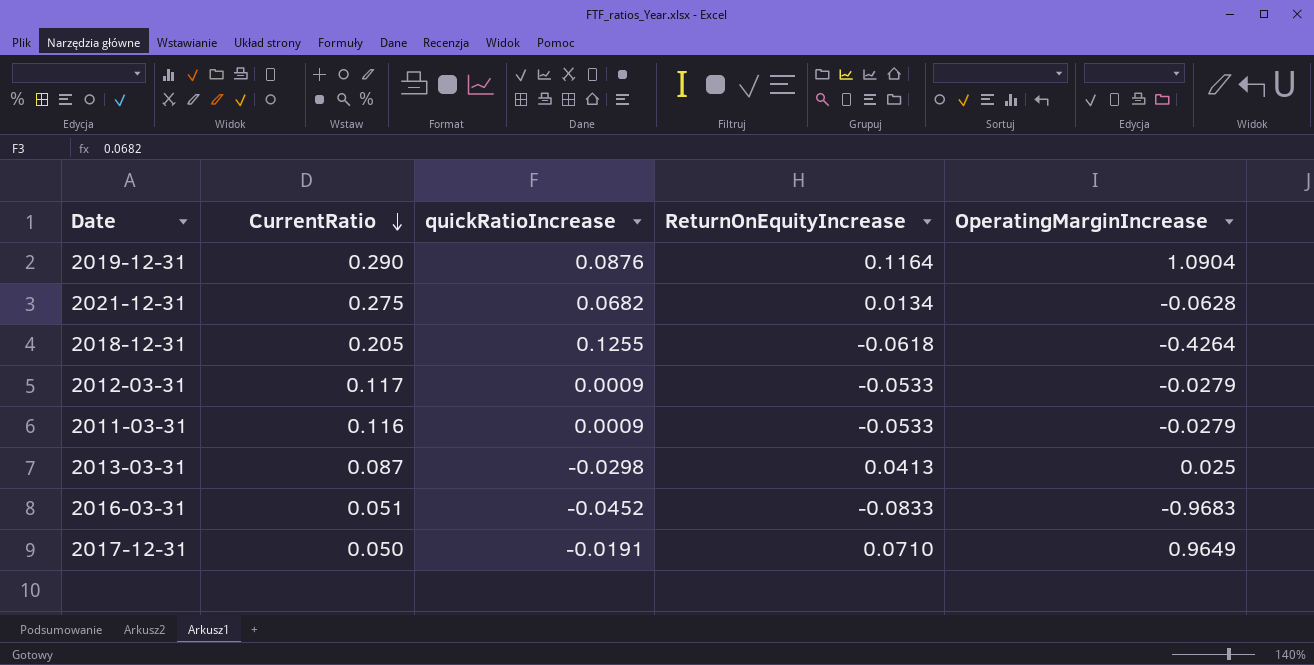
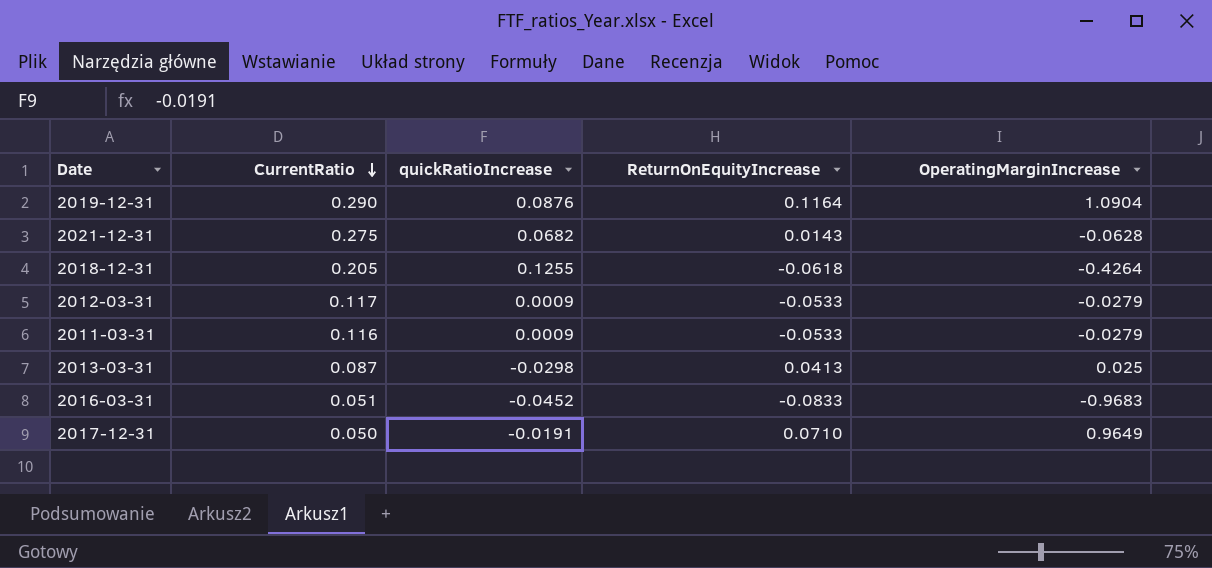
2021-12-31 | ReturnOnEquityIncrease: 0.0134 -> 0.0143

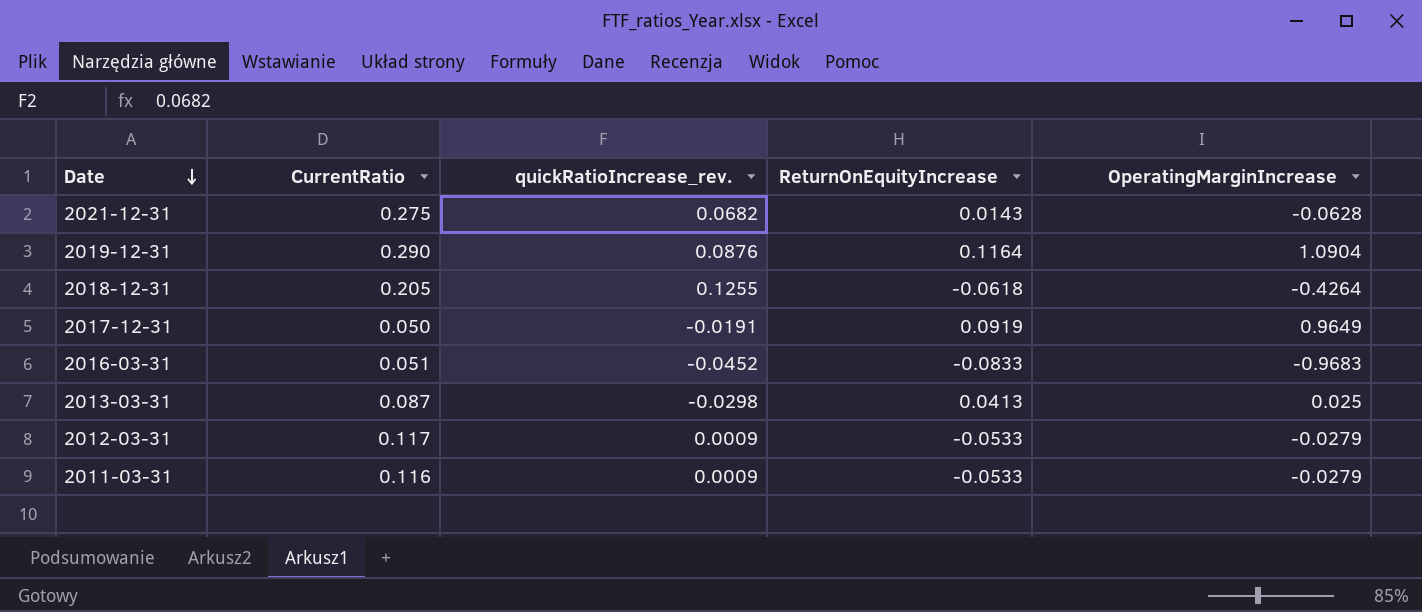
row order: CurrentRatio descending -> Date descending
column name: quickRatioIncrease -> quickRatioIncrease_rev.
2017-12-31 | ReturnOnEquityIncrease: 0.0710 -> 0.0919

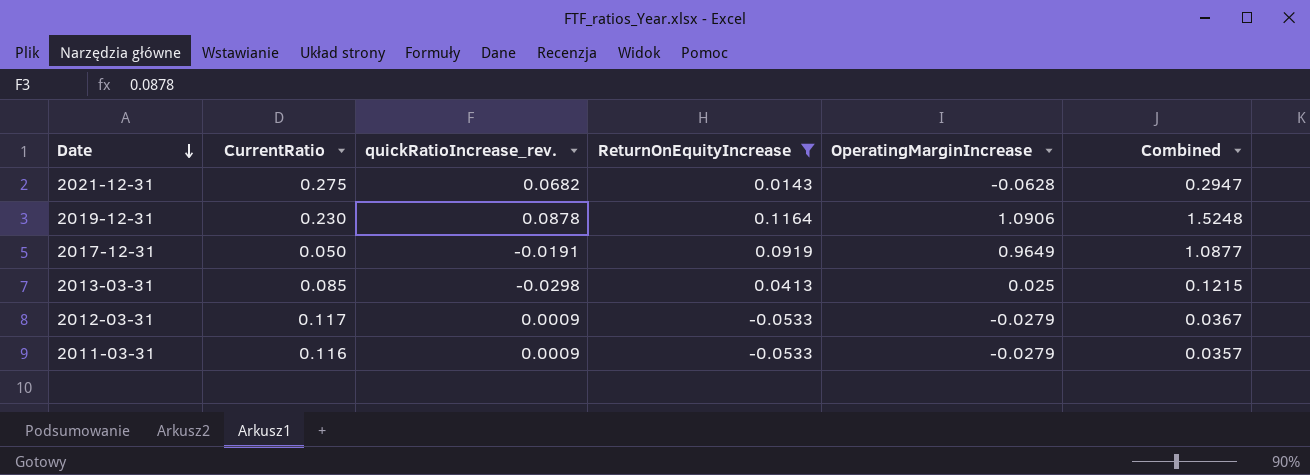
filter: none -> ReturnOnEquityIncrease >= -0.0533
column Combined | formula: none -> [CurrentRatio] + [quickRatioIncrease_rev.] + [ReturnOnEquityIncrease] + [OperatingMarginIncrease]
2019-12-31 | CurrentRatio: 0.290 -> 0.230
2019-12-31 | quickRatioIncrease_rev.: 0.0876 -> 0.0878
2019-12-31 | OperatingMarginIncrease: 1.0904 -> 1.0906
2013-03-31 | CurrentRatio: 0.087 -> 0.085

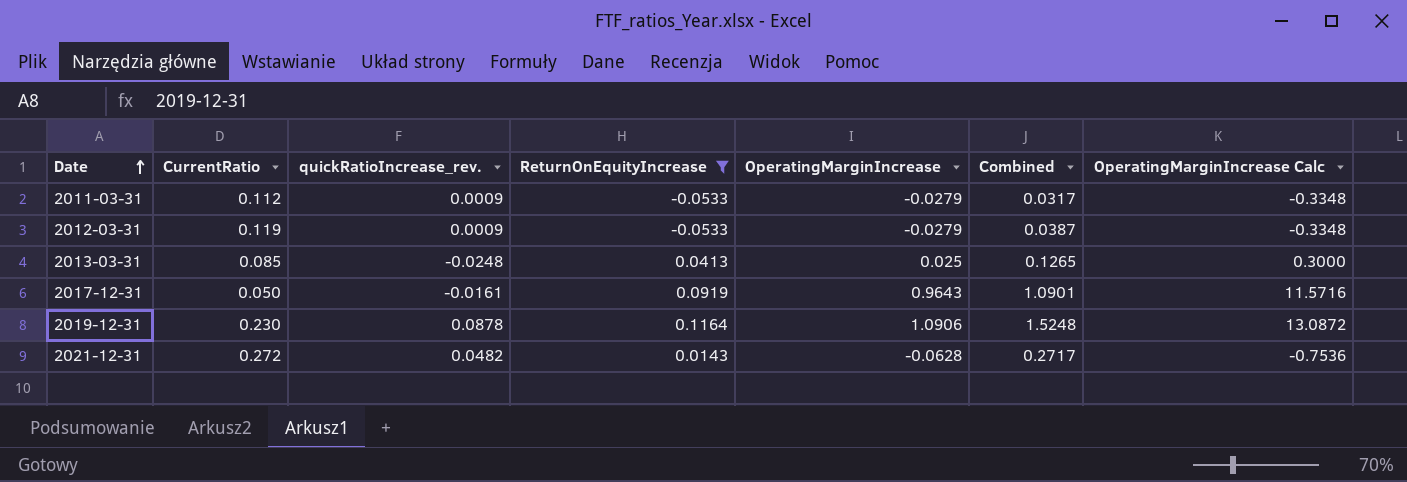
row order: Date descending -> Date ascending
column OperatingMarginIncrease Calc | formula: none -> [OperatingMarginIncrease] * 12
2011-03-31 | CurrentRatio: 0.116 -> 0.112
2011-03-31 | Combined: 0.0357 -> 0.0317
2012-03-31 | CurrentRatio: 0.117 -> 0.119
2012-03-31 | Combined: 0.0367 -> 0.0387
2013-03-31 | quickRatioIncrease_rev.: -0.0298 -> -0.0248
2013-03-31 | Combined: 0.1215 -> 0.1265
2017-12-31 | quickRatioIncrease_rev.: -0.0191 -> -0.0161
2017-12-31 | OperatingMarginIncrease: 0.9649 -> 0.9643
2017-12-31 | Combined: 1.0877 -> 1.0901
2021-12-31 | CurrentRatio: 0.275 -> 0.272
2021-12-31 | quickRatioIncrease_rev.: 0.0682 -> 0.0482
2021-12-31 | Combined: 0.2947 -> 0.2717

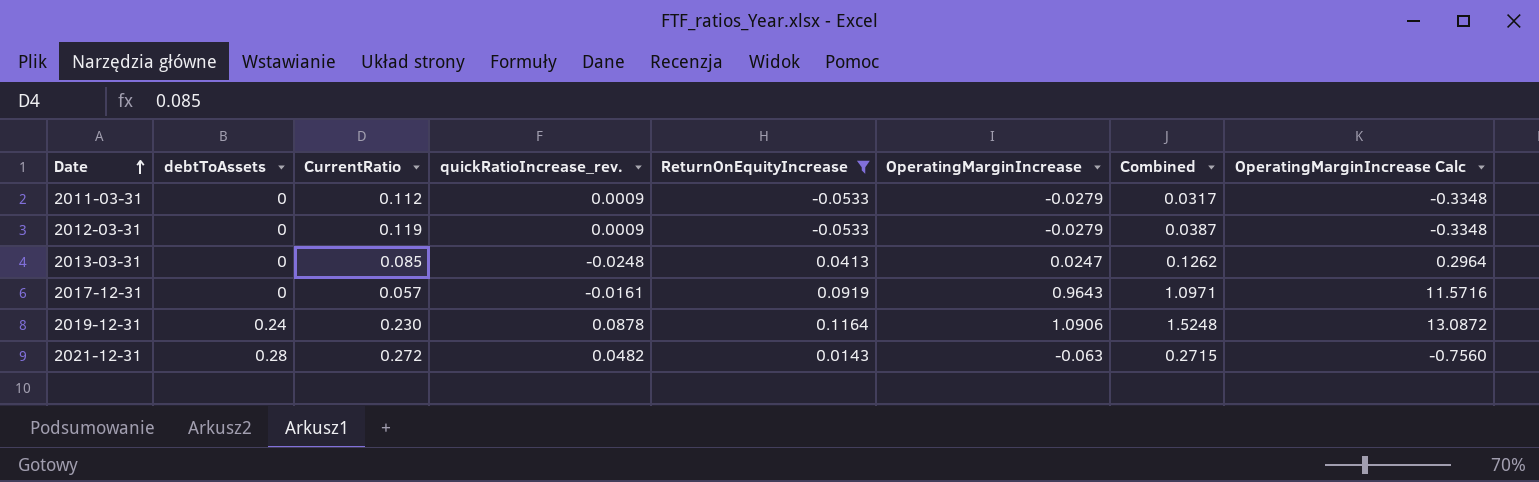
column debtToAssets | position: none -> 2
2013-03-31 | OperatingMarginIncrease: 0.025 -> 0.0247
2013-03-31 | Combined: 0.1265 -> 0.1262
2013-03-31 | OperatingMarginIncrease Calc: 0.3000 -> 0.2964
2017-12-31 | CurrentRatio: 0.050 -> 0.057
2017-12-31 | Combined: 1.0901 -> 1.0971
2021-12-31 | OperatingMarginIncrease: -0.0628 -> -0.063
2021-12-31 | Combined: 0.2717 -> 0.2715
2021-12-31 | OperatingMarginIncrease Calc: -0.7536 -> -0.7560

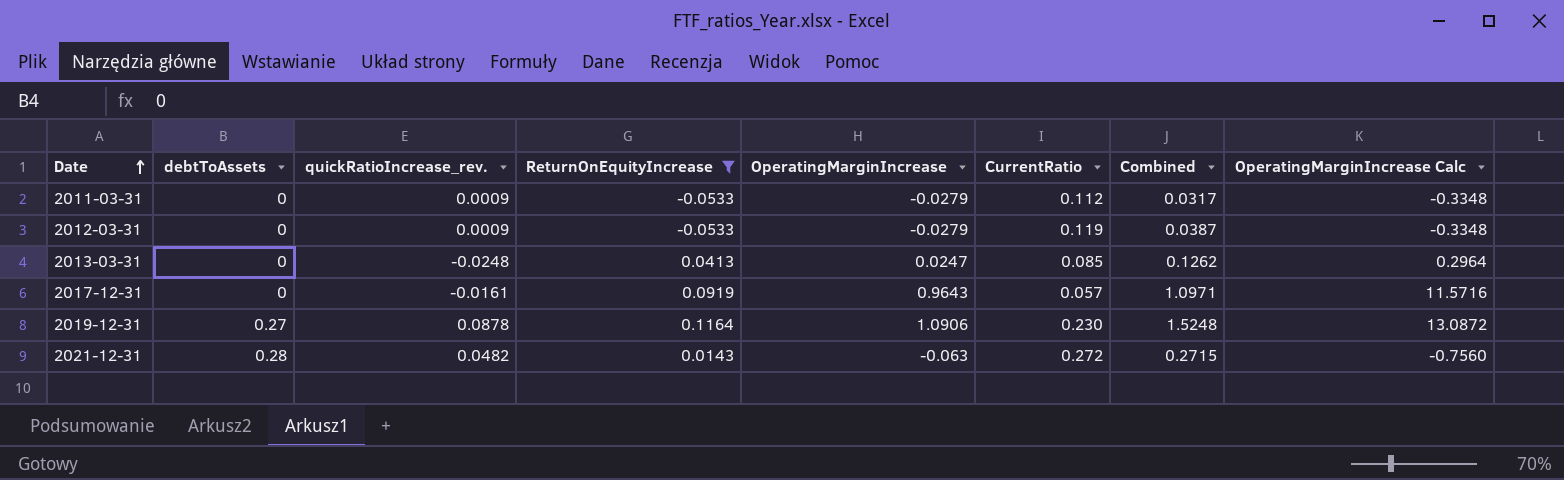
column CurrentRatio | position: 3 -> 6
2019-12-31 | debtToAssets: 0.24 -> 0.27

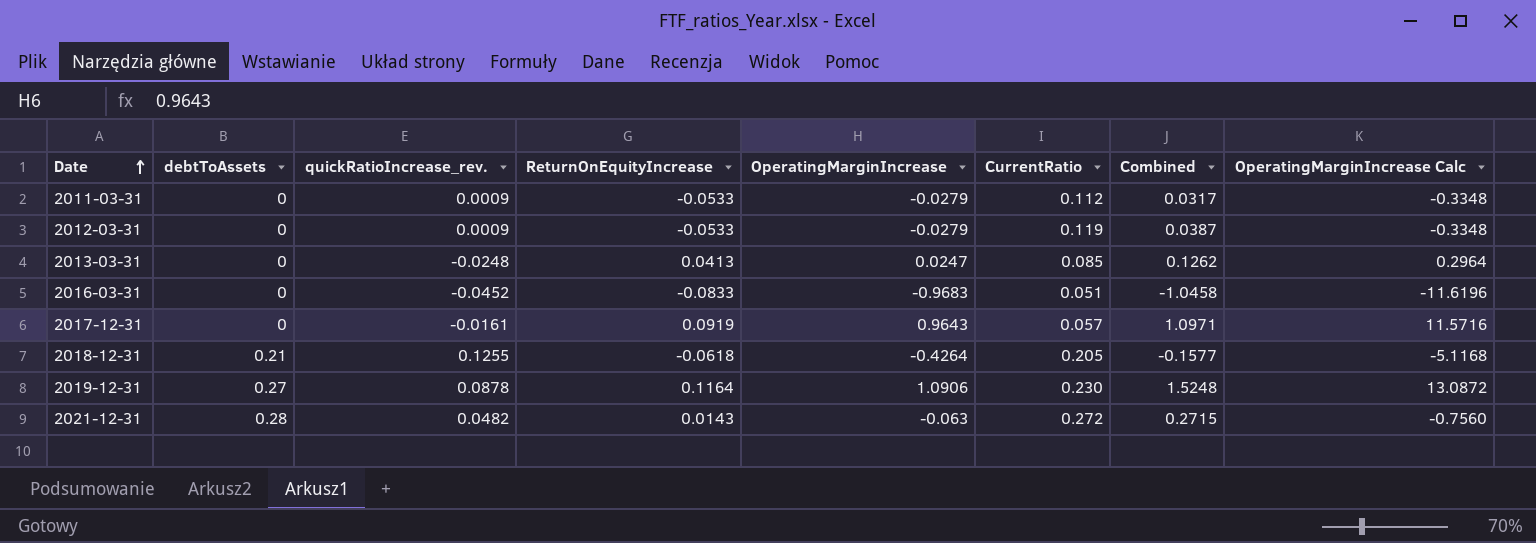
filter: ReturnOnEquityIncrease >= -0.0533 -> none

